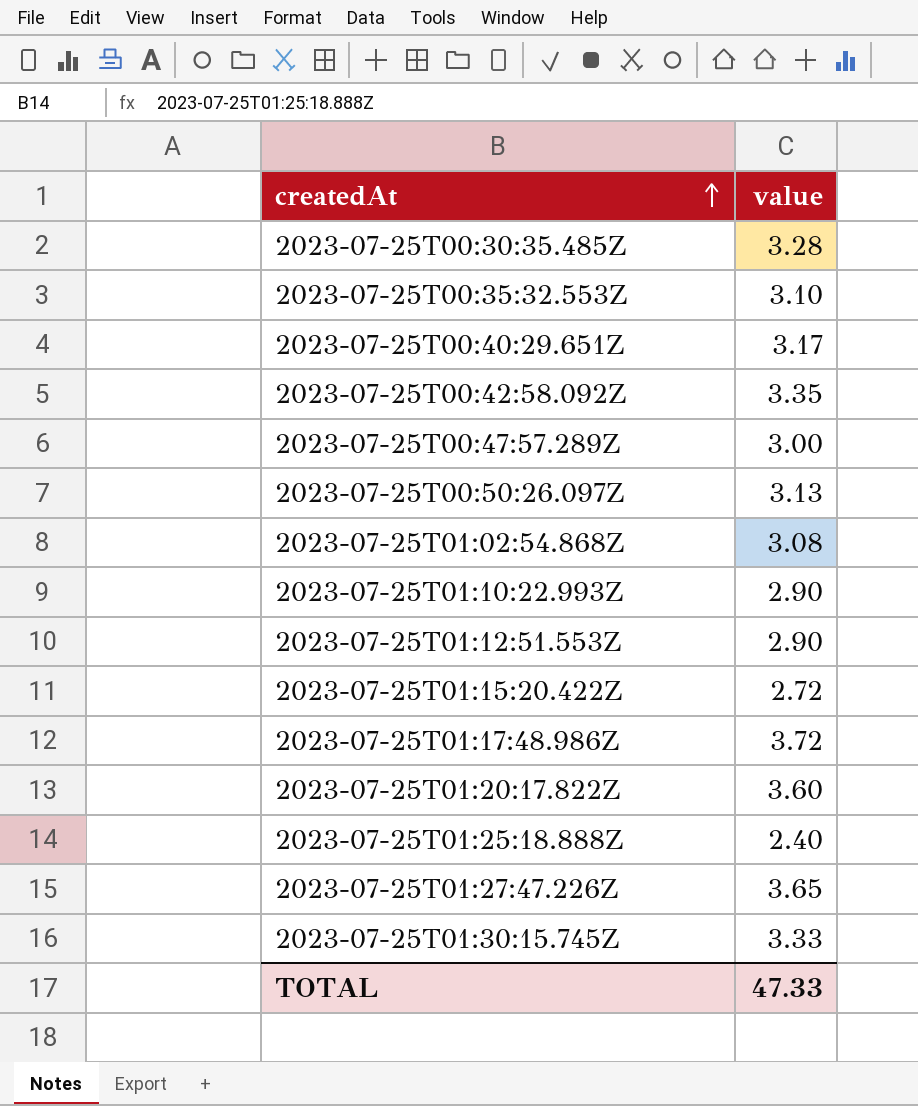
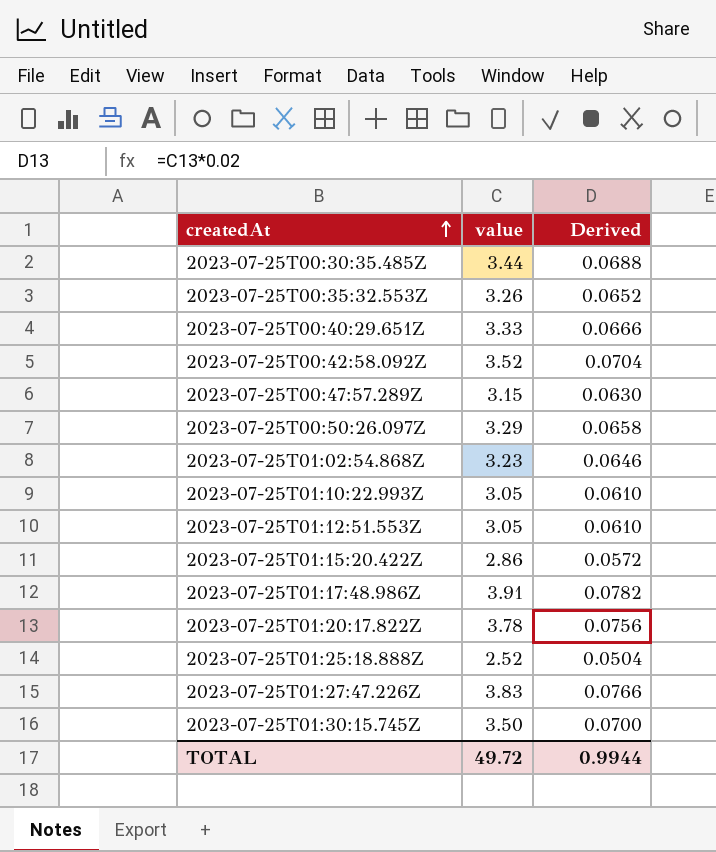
column Derived | formula: none -> [value] * 0.02
2023-07-25T00:30:35.485Z | value: 3.28 -> 3.44
2023-07-25T00:35:32.553Z | value: 3.10 -> 3.26
2023-07-25T00:40:29.651Z | value: 3.17 -> 3.33
2023-07-25T00:42:58.092Z | value: 3.35 -> 3.52
2023-07-25T00:47:57.289Z | value: 3.00 -> 3.15
2023-07-25T00:50:26.097Z | value: 3.13 -> 3.29
2023-07-25T01:02:54.868Z | value: 3.08 -> 3.23
2023-07-25T01:10:22.993Z | value: 2.90 -> 3.05
2023-07-25T01:12:51.553Z | value: 2.90 -> 3.05
2023-07-25T01:15:20.422Z | value: 2.72 -> 2.86
2023-07-25T01:17:48.986Z | value: 3.72 -> 3.91
2023-07-25T01:20:17.822Z | value: 3.60 -> 3.78
2023-07-25T01:25:18.888Z | value: 2.40 -> 2.52
2023-07-25T01:27:47.226Z | value: 3.65 -> 3.83
2023-07-25T01:30:15.745Z | value: 3.33 -> 3.50
TOTAL | value: 47.33 -> 49.72

